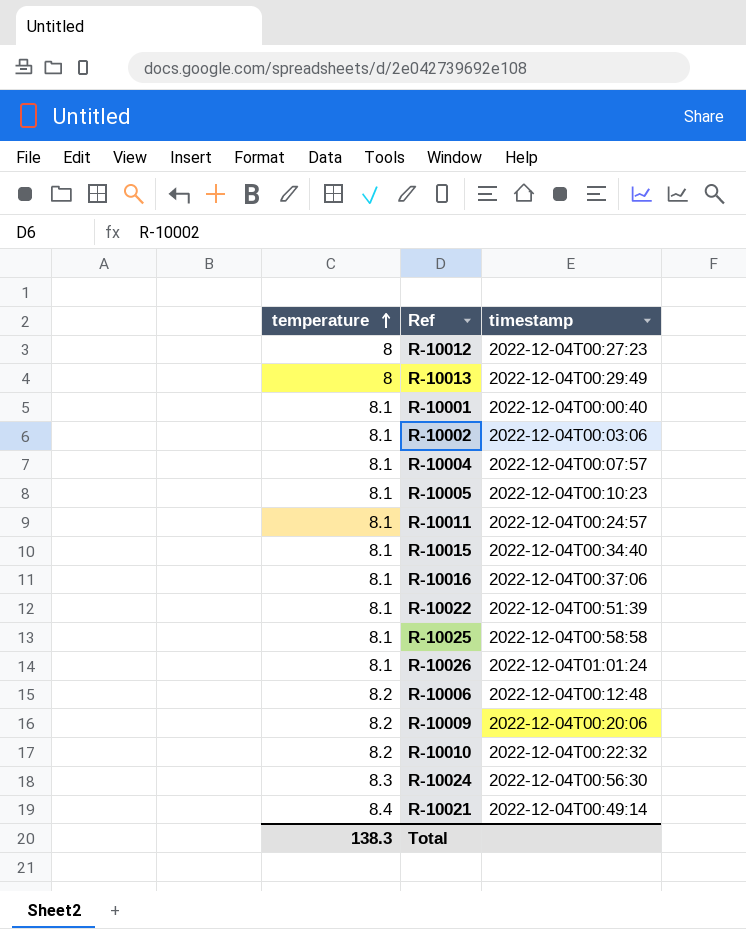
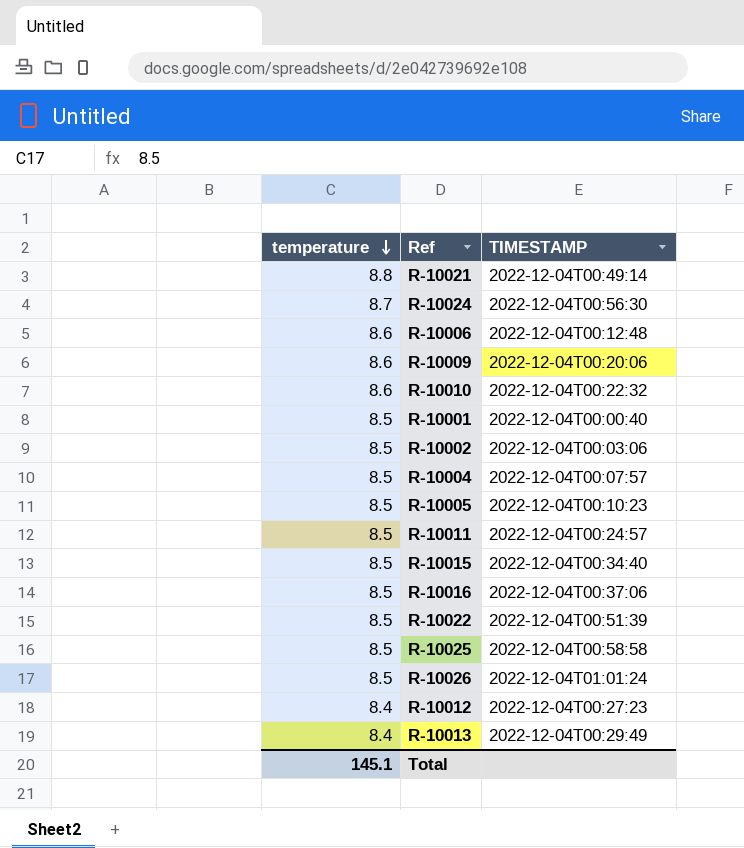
row order: temperature ascending -> temperature descending
column name: timestamp -> TIMESTAMP
R-10021 | temperature: 8.4 -> 8.8
R-10024 | temperature: 8.3 -> 8.7
R-10006 | temperature: 8.2 -> 8.6
R-10009 | temperature: 8.2 -> 8.6
R-10010 | temperature: 8.2 -> 8.6
R-10001 | temperature: 8.1 -> 8.5
R-10002 | temperature: 8.1 -> 8.5
R-10004 | temperature: 8.1 -> 8.5
R-10005 | temperature: 8.1 -> 8.5
R-10011 | temperature: 8.1 -> 8.5
R-10015 | temperature: 8.1 -> 8.5
R-10016 | temperature: 8.1 -> 8.5
R-10022 | temperature: 8.1 -> 8.5
R-10025 | temperature: 8.1 -> 8.5
R-10026 | temperature: 8.1 -> 8.5
R-10012 | temperature: 8 -> 8.4
R-10013 | temperature: 8 -> 8.4
Total | temperature: 138.3 -> 145.1

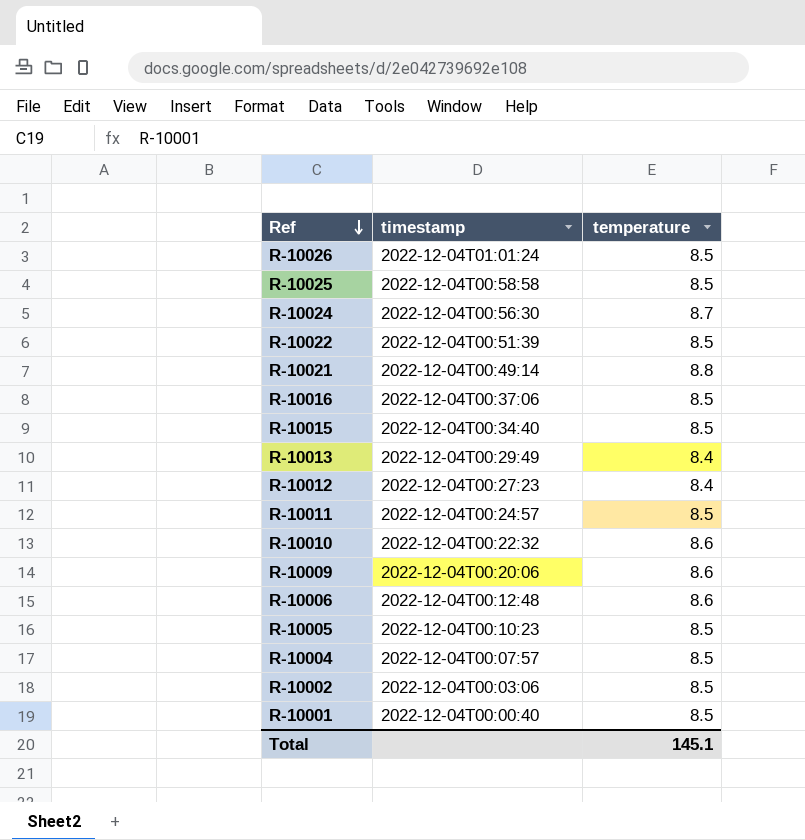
row order: temperature descending -> Ref descending
column name: TIMESTAMP -> timestamp
column temperature | position: 1 -> 3

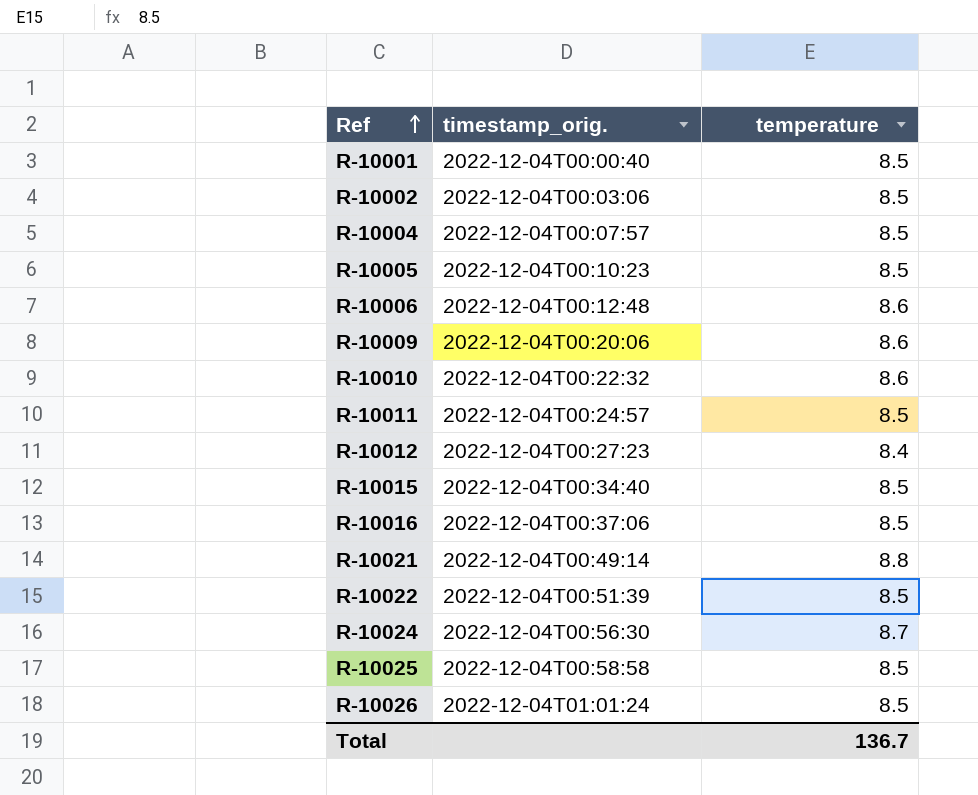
row order: Ref descending -> Ref ascending
column name: timestamp -> timestamp_orig.
row R-10013: 2022-12-04T00:29:49 | 8.4 -> none
Total | temperature: 145.1 -> 136.7

